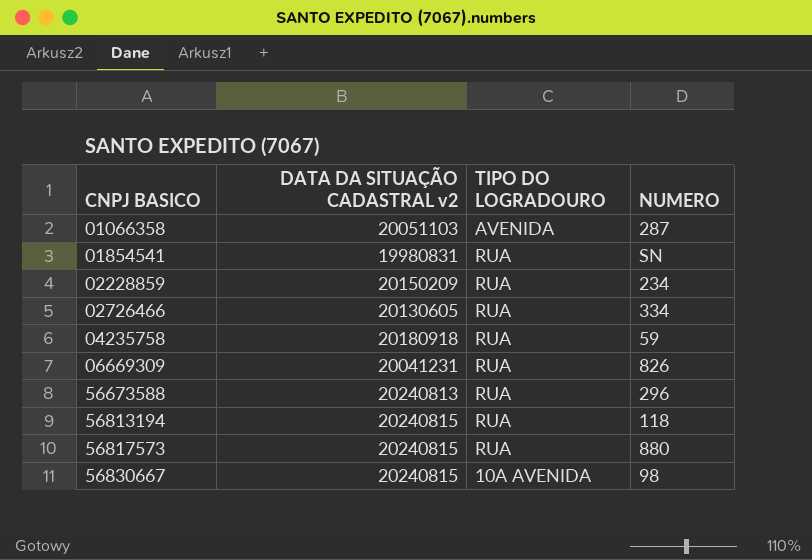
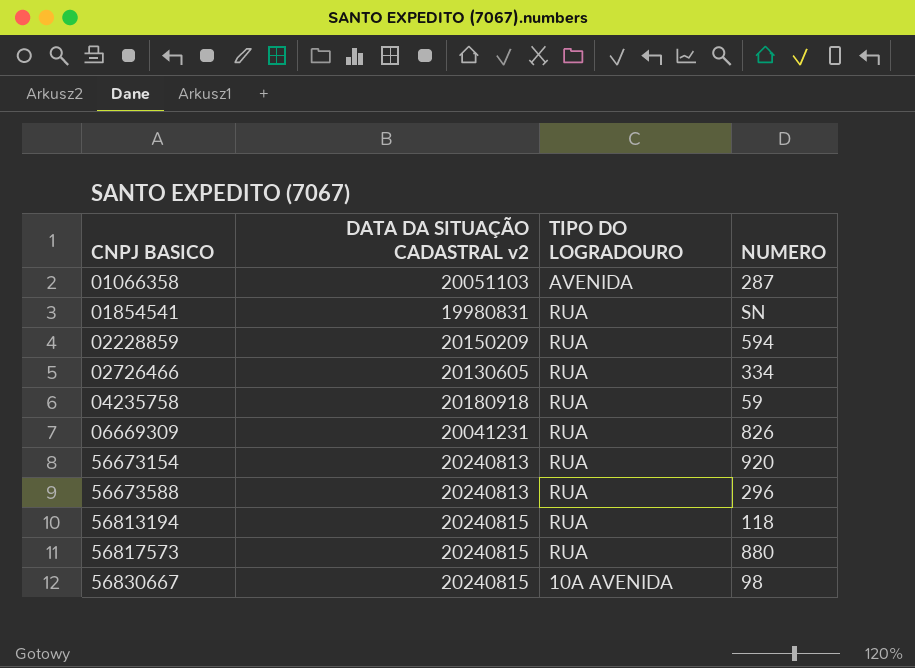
02228859 | NUMERO: 234 -> 594
row 56673154: none -> 20240813 | RUA | 920

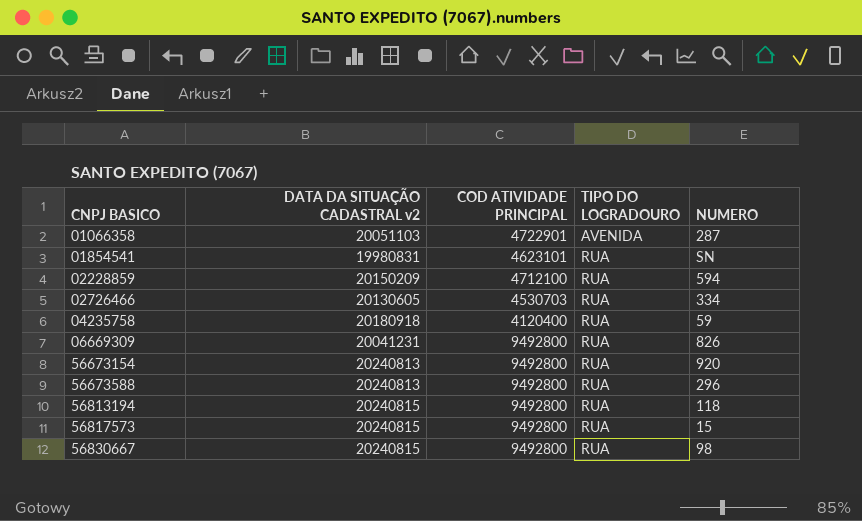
column COD ATIVIDADE PRINCIPAL | position: none -> 3
56817573 | NUMERO: 880 -> 15
56830667 | TIPO DO LOGRADOURO: 10A AVENIDA -> RUA

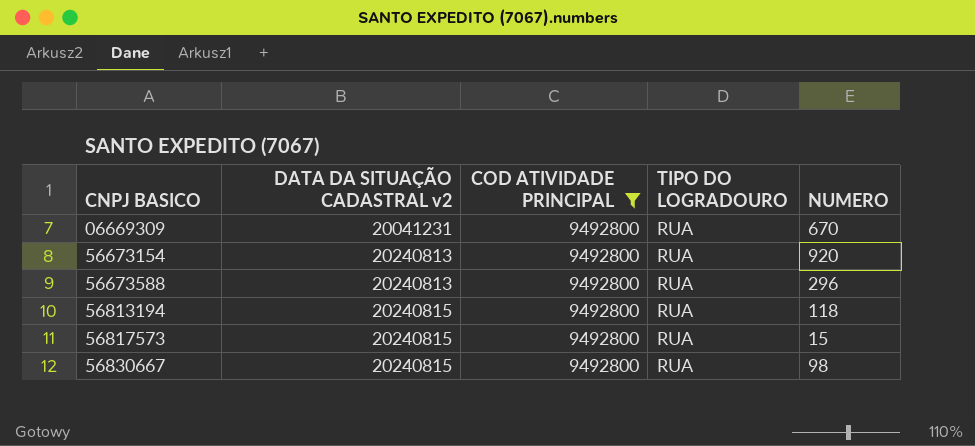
filter: none -> COD ATIVIDADE PRINCIPAL = 9492800
06669309 | NUMERO: 826 -> 670

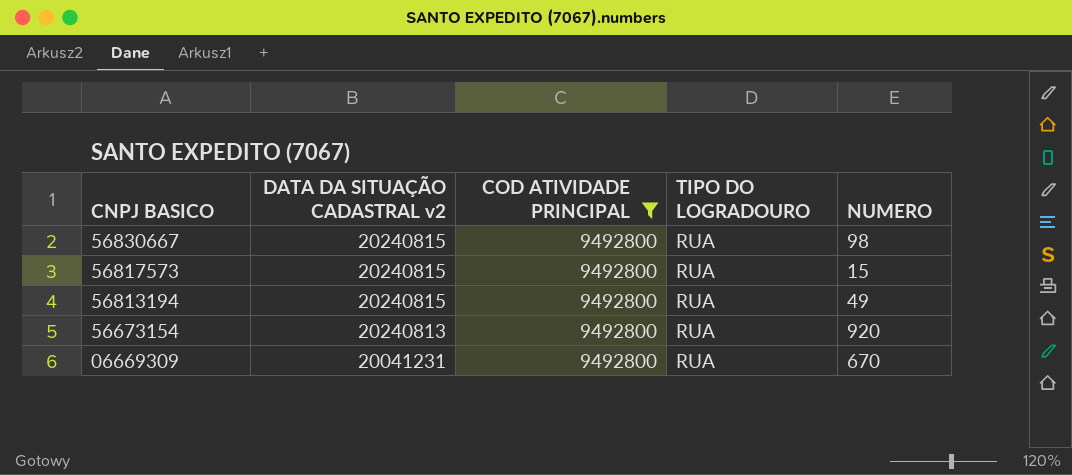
row order: CNPJ BASICO ascending -> CNPJ BASICO descending
row 56673588: 20240813 | 9492800 | RUA | 296 -> none
56813194 | NUMERO: 118 -> 49

